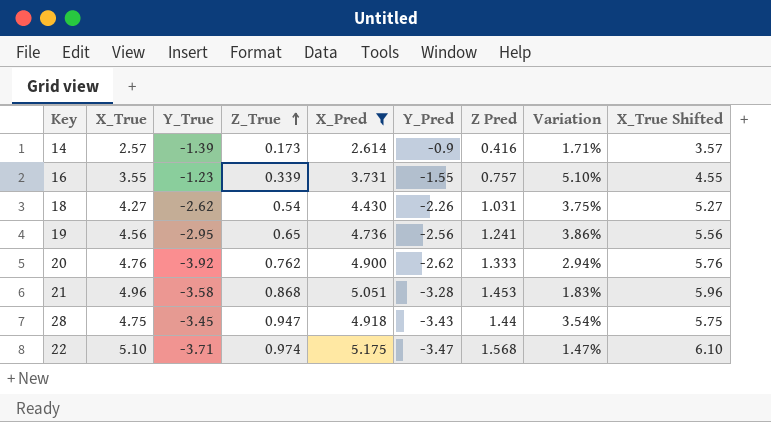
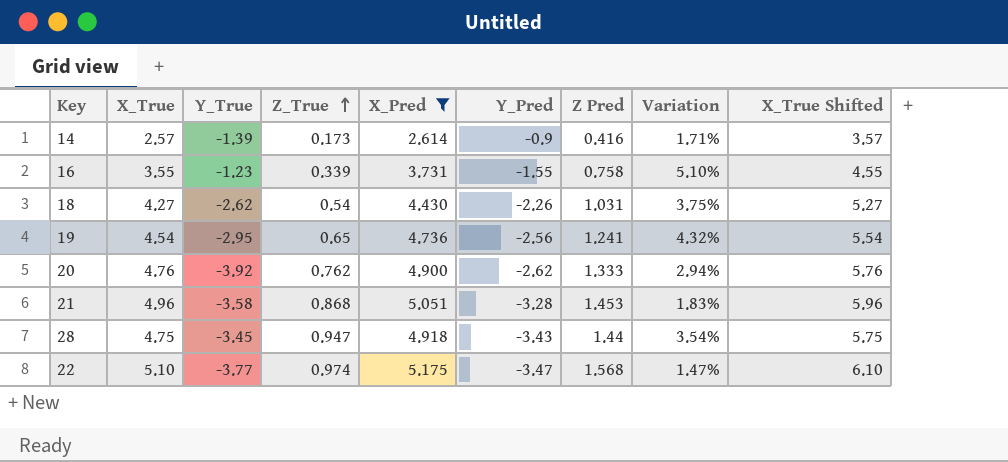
16 | Z Pred: 0.757 -> 0.758
19 | X_True: 4.56 -> 4.54
19 | Variation: 3.86% -> 4.32%
19 | X_True Shifted: 5.56 -> 5.54
22 | Y_True: -3.71 -> -3.77

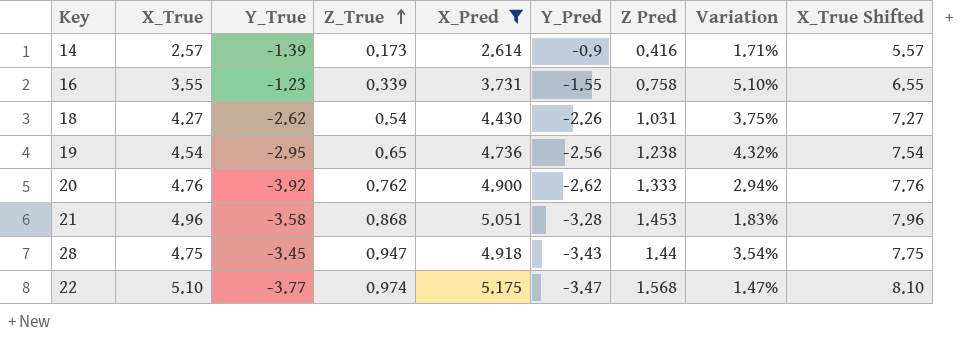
column X_True Shifted | formula: [X_True] + 1 -> [X_True] + 3
19 | Z Pred: 1.241 -> 1.238

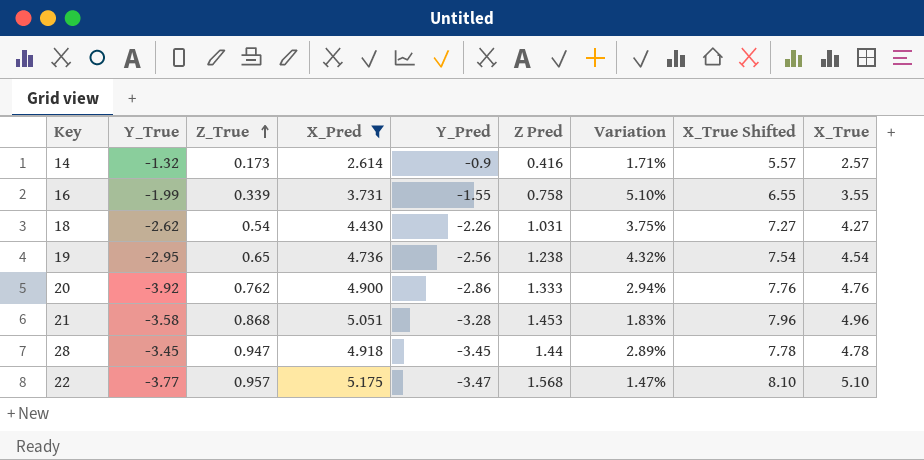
column X_True | position: 2 -> 9
14 | Y_True: -1.39 -> -1.32
16 | Y_True: -1.23 -> -1.99
20 | Y_Pred: -2.62 -> -2.86
28 | Y_Pred: -3.43 -> -3.45
28 | Variation: 3.54% -> 2.89%
28 | X_True Shifted: 7.75 -> 7.78
28 | X_True: 4.75 -> 4.78
22 | Z_True: 0.974 -> 0.957

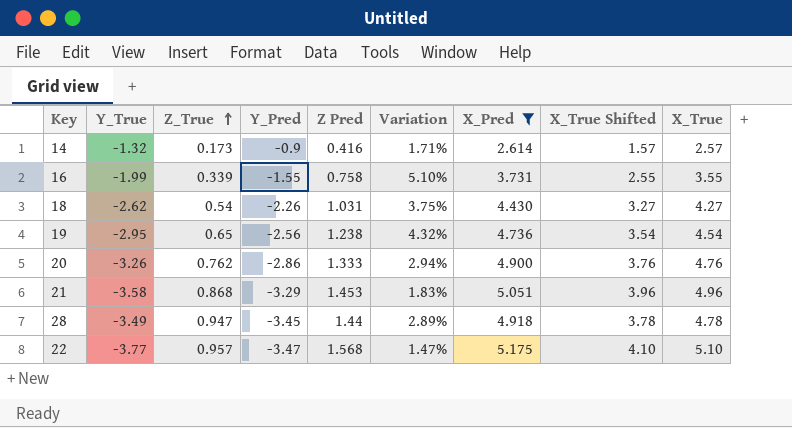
column X_Pred | position: 4 -> 7
column X_True Shifted | formula: [X_True] + 3 -> [X_True] - 1
20 | Y_True: -3.92 -> -3.26
21 | Y_Pred: -3.28 -> -3.29
28 | Y_True: -3.45 -> -3.49

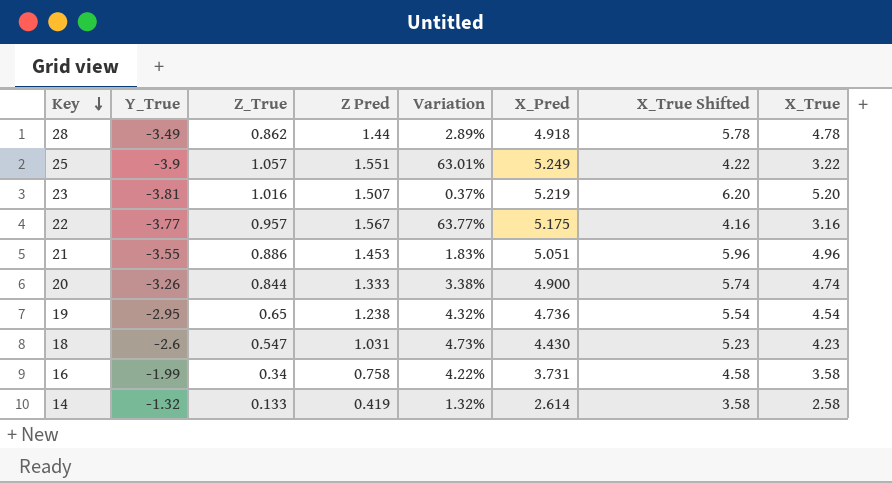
filter: X_Pred <= 5.175 -> none
row order: Z_True ascending -> Key descending
column Y_Pred | position: 4 -> none
column X_True Shifted | formula: [X_True] - 1 -> [X_True] + 1
28 | Z_True: 0.947 -> 0.862
22 | Z Pred: 1.568 -> 1.567
22 | Variation: 1.47% -> 63.77%
22 | X_True: 5.10 -> 3.16
21 | Y_True: -3.58 -> -3.55
21 | Z_True: 0.868 -> 0.886
20 | Z_True: 0.762 -> 0.844
20 | Variation: 2.94% -> 3.38%
20 | X_True: 4.76 -> 4.74
18 | Y_True: -2.62 -> -2.6
18 | Z_True: 0.54 -> 0.547
18 | Variation: 3.75% -> 4.73%
18 | X_True: 4.27 -> 4.23
16 | Z_True: 0.339 -> 0.34
16 | Variation: 5.10% -> 4.22%
16 | X_True: 3.55 -> 3.58
14 | Z_True: 0.173 -> 0.133
14 | Z Pred: 0.416 -> 0.419
14 | Variation: 1.71% -> 1.32%
14 | X_True: 2.57 -> 2.58

